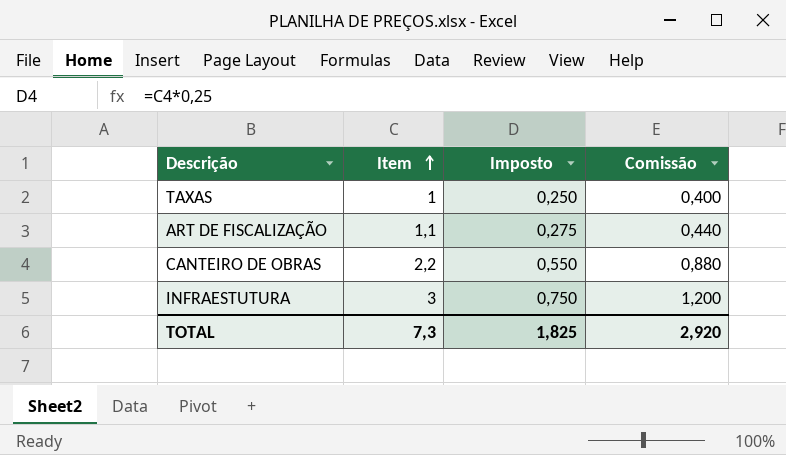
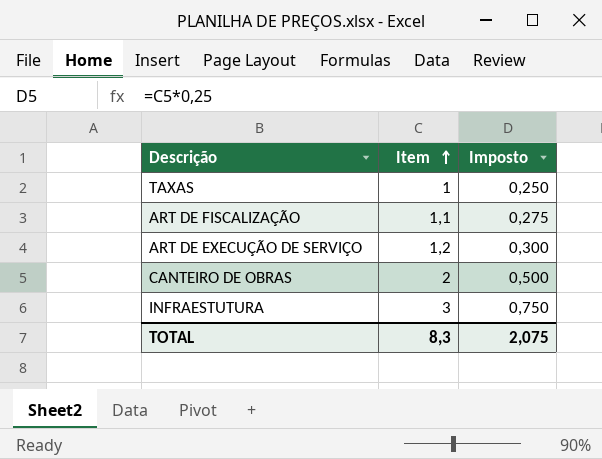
column Comissão | formula: [Item] * 0,4 -> none
row ART DE EXECUÇÃO DE SERVIÇO: none -> 1,2 | 0,300
CANTEIRO DE OBRAS | Item: 2,2 -> 2
CANTEIRO DE OBRAS | Imposto: 0,550 -> 0,500
TOTAL | Item: 7,3 -> 8,3
TOTAL | Imposto: 1,825 -> 2,075

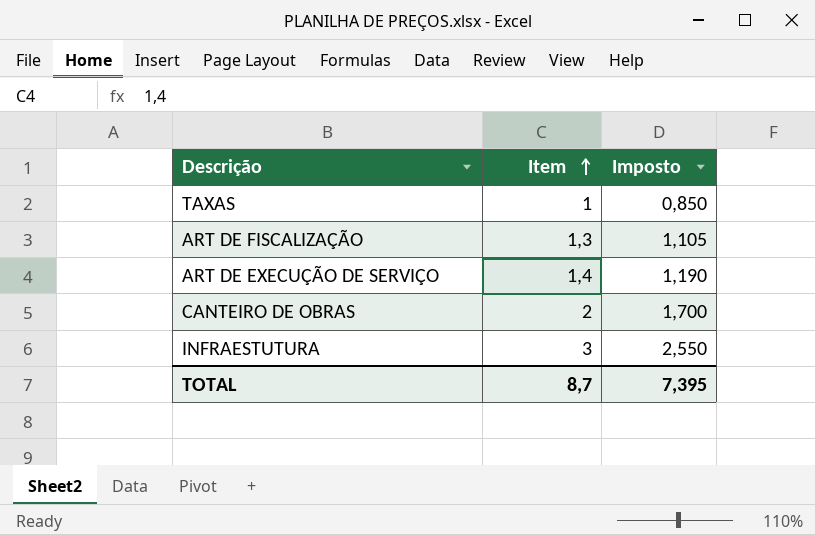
column Imposto | formula: [Item] * 0,25 -> [Item] * 0,85
ART DE FISCALIZAÇÃO | Item: 1,1 -> 1,3
ART DE EXECUÇÃO DE SERVIÇO | Item: 1,2 -> 1,4
TOTAL | Item: 8,3 -> 8,7
TOTAL | Imposto: 2,075 -> 7,395

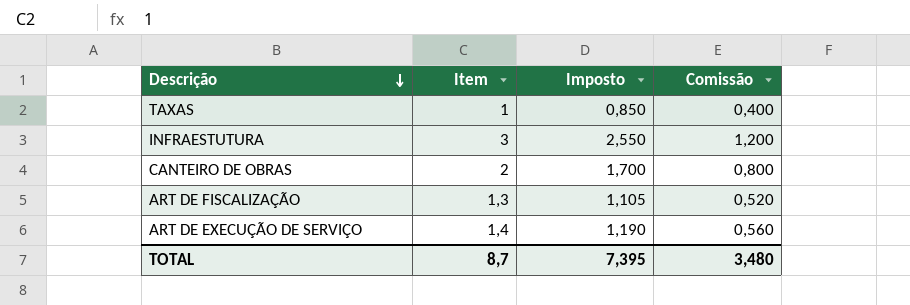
row order: Item ascending -> Descrição descending
column Comissão | formula: none -> [Item] * 0,4

